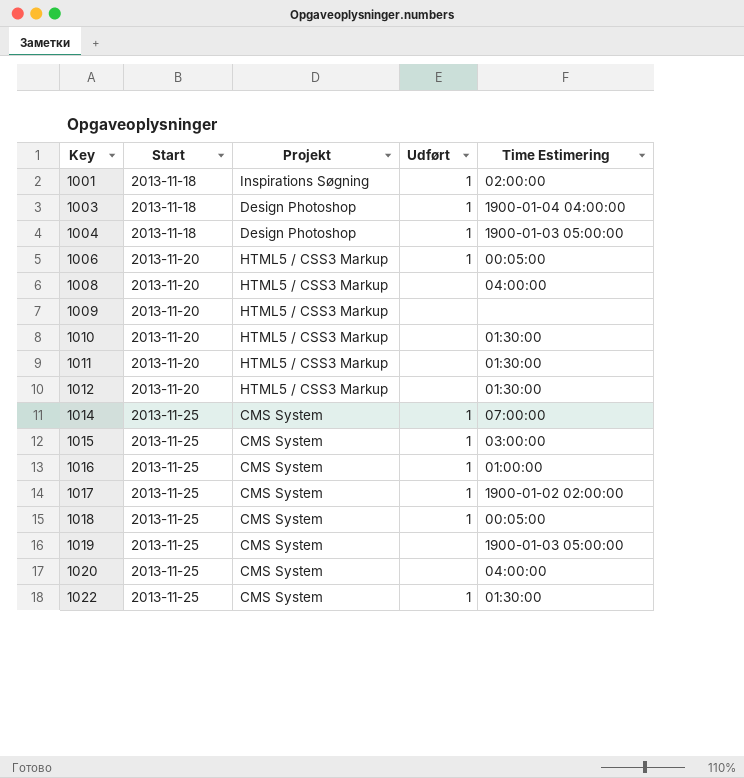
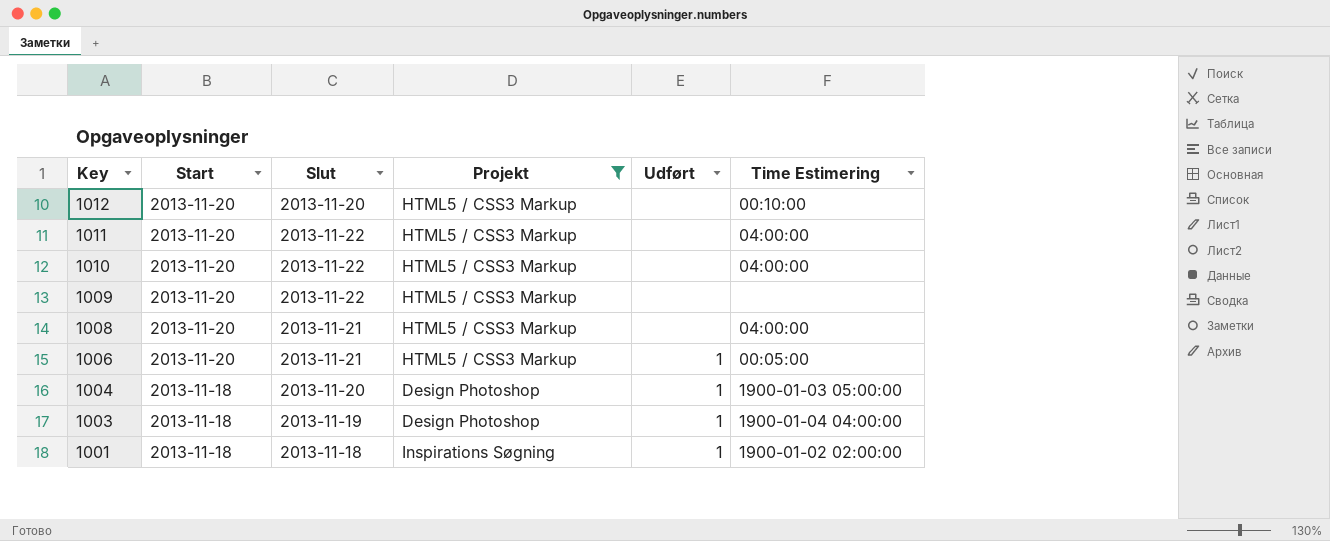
filter: none -> Projekt != CMS System
row order: Key ascending -> Key descending
column Slut | position: none -> 3
1012 | Time Estimering: 01:30:00 -> 00:10:00
1011 | Time Estimering: 01:30:00 -> 04:00:00
1010 | Time Estimering: 01:30:00 -> 04:00:00
1001 | Time Estimering: 02:00:00 -> 1900-01-02 02:00:00

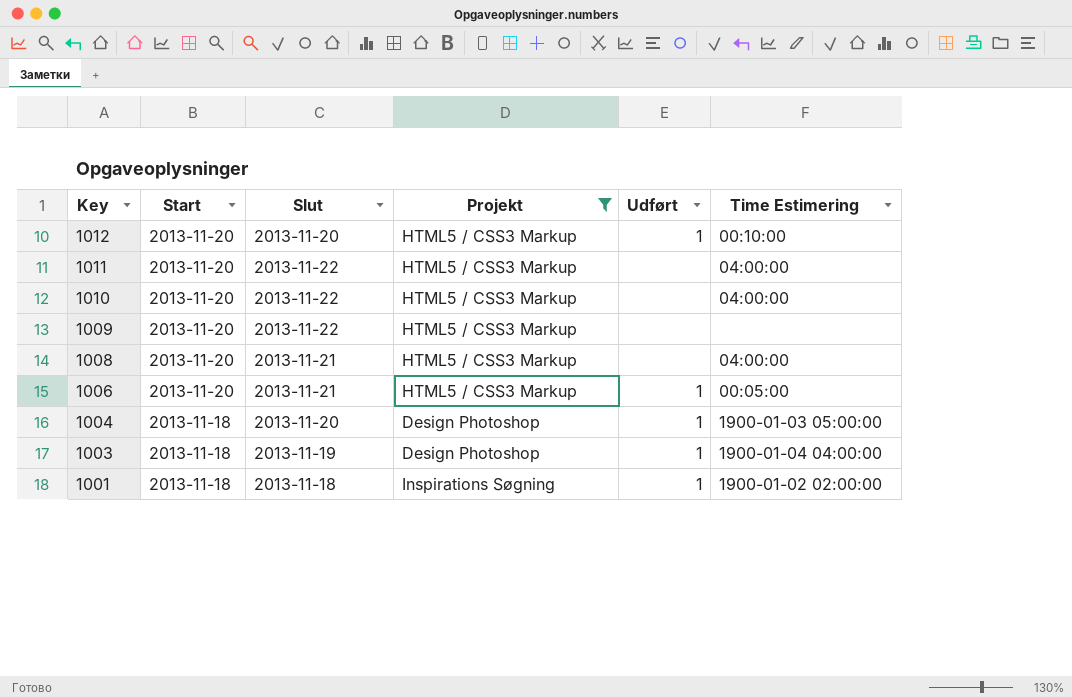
1012 | Udført: none -> 1

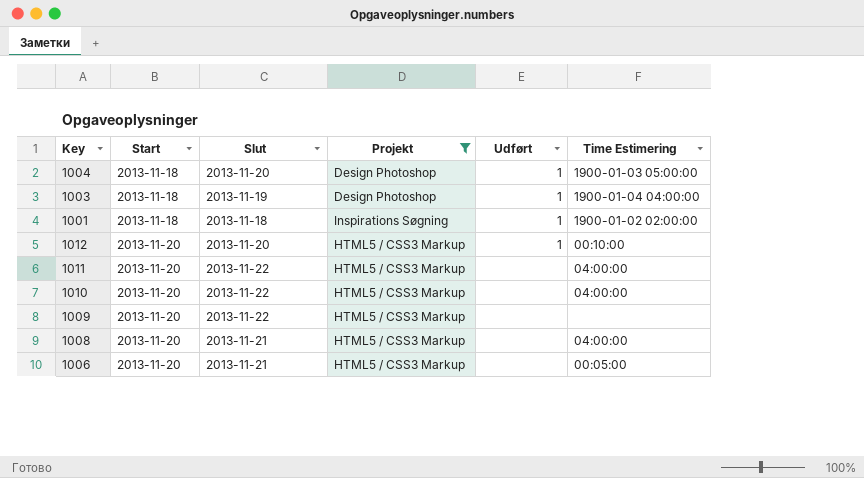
row order: Key descending -> Start ascending
1006 | Udført: 1 -> none

